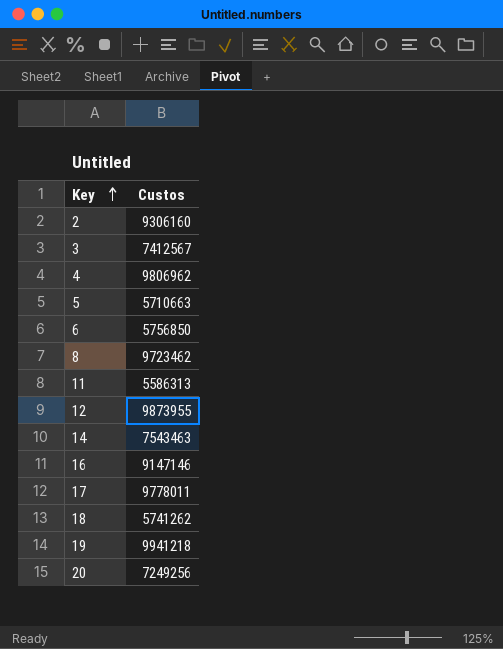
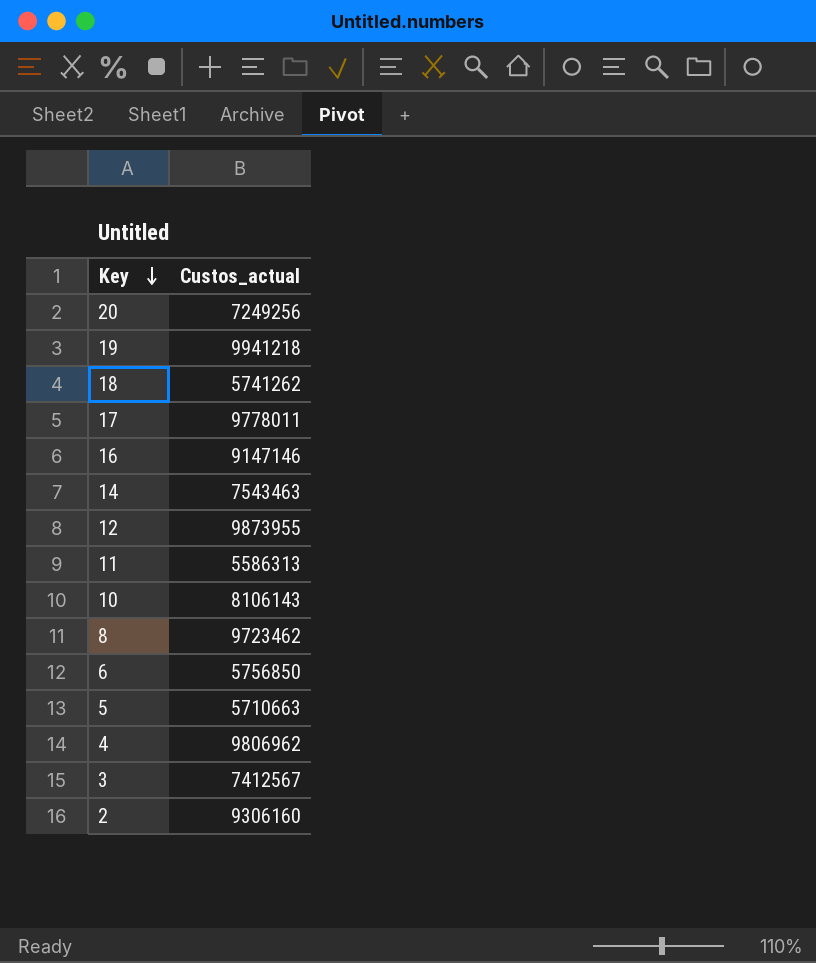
row order: Key ascending -> Key descending
column name: Custos -> Custos_actual
row 10: none -> 8106143

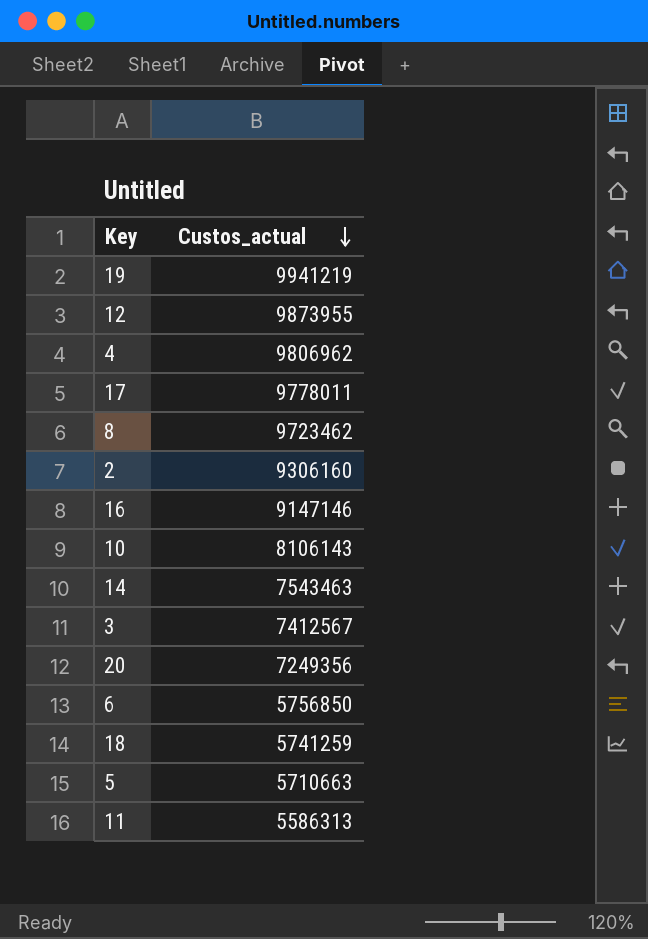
row order: Key descending -> Custos_actual descending
19 | Custos_actual: 9941218 -> 9941219
20 | Custos_actual: 7249256 -> 7249356
18 | Custos_actual: 5741262 -> 5741259

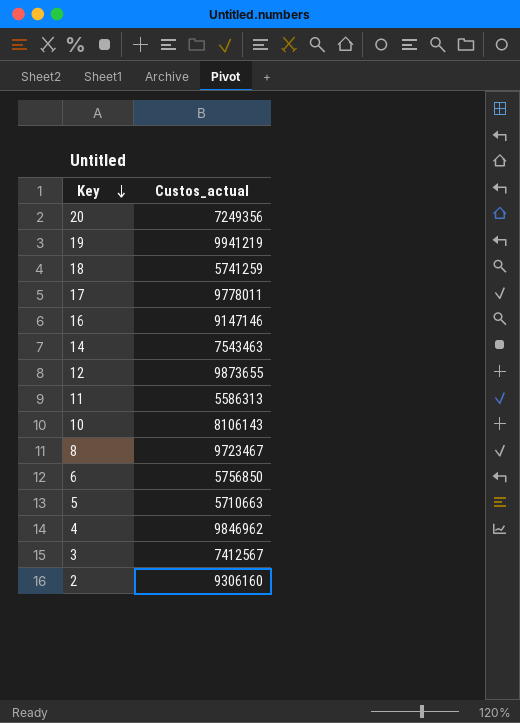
row order: Custos_actual descending -> Key descending
12 | Custos_actual: 9873955 -> 9873655
8 | Custos_actual: 9723462 -> 9723467
4 | Custos_actual: 9806962 -> 9846962

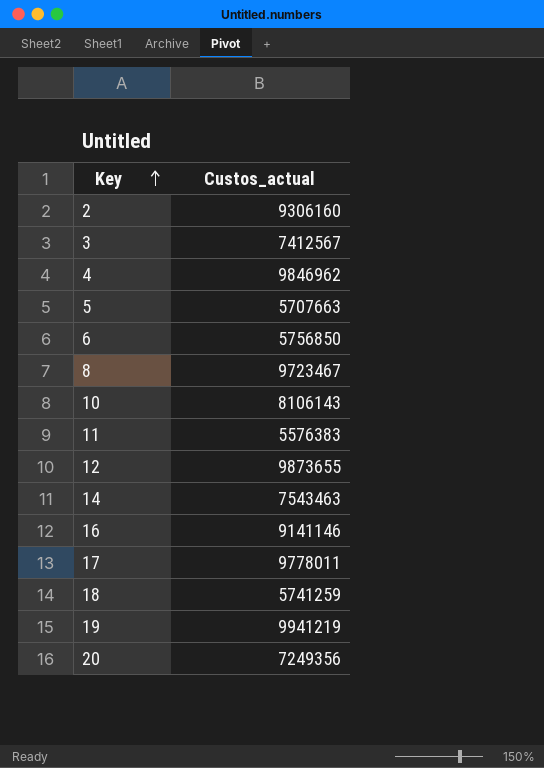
row order: Key descending -> Key ascending
5 | Custos_actual: 5710663 -> 5707663
11 | Custos_actual: 5586313 -> 5576383
16 | Custos_actual: 9147146 -> 9141146

